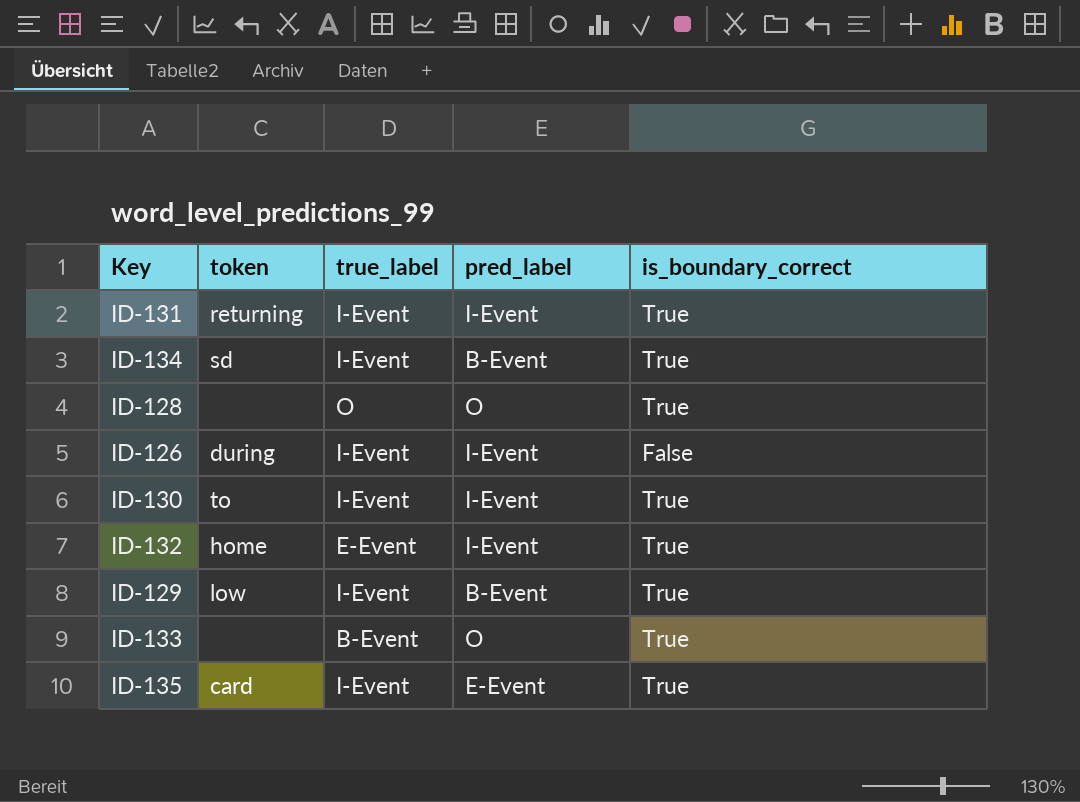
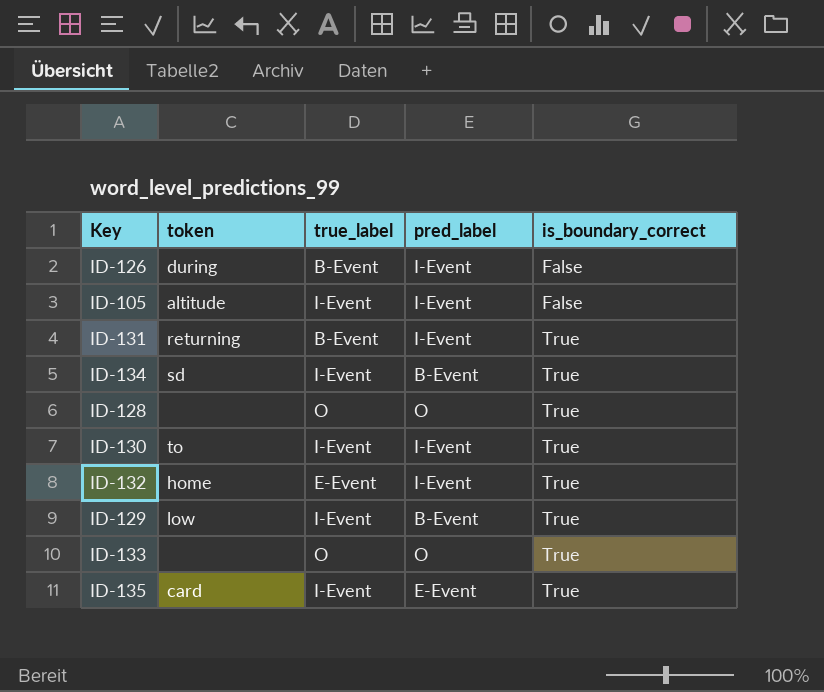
row order: none -> is_boundary_correct ascending
ID-126 | true_label: I-Event -> B-Event
row ID-105: none -> altitude | I-Event | I-Event | False
ID-131 | true_label: I-Event -> B-Event
ID-133 | true_label: B-Event -> O

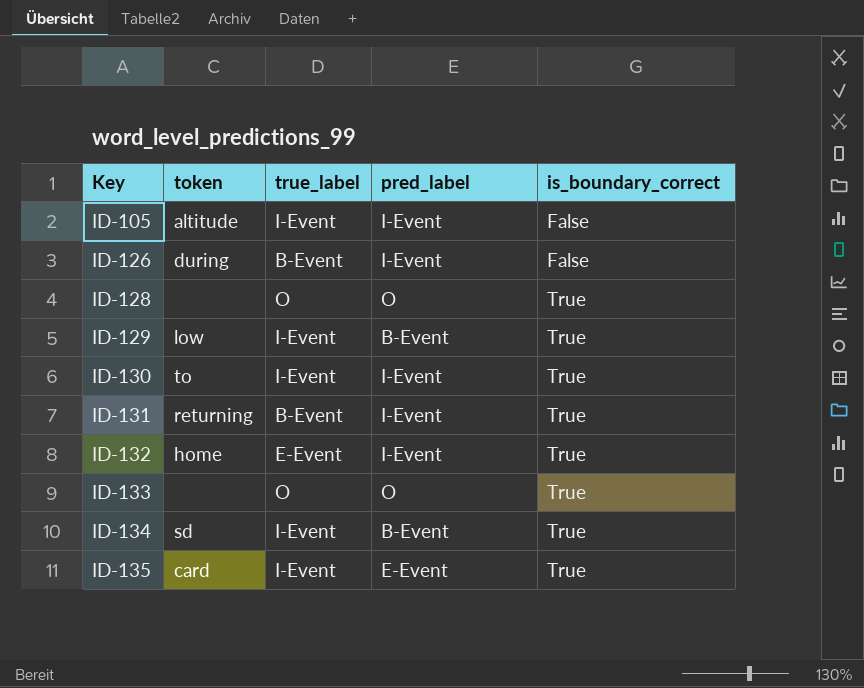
row order: is_boundary_correct ascending -> Key ascending

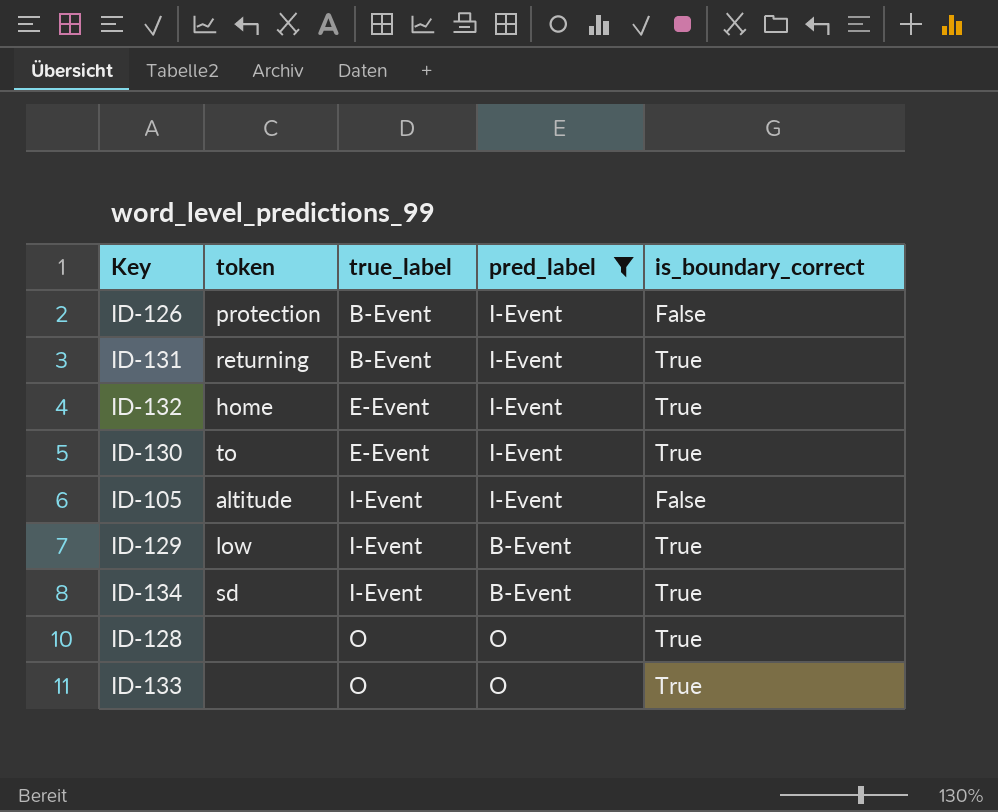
filter: none -> pred_label != E-Event
row order: Key ascending -> true_label ascending
ID-126 | token: during -> protection
ID-130 | true_label: I-Event -> E-Event

